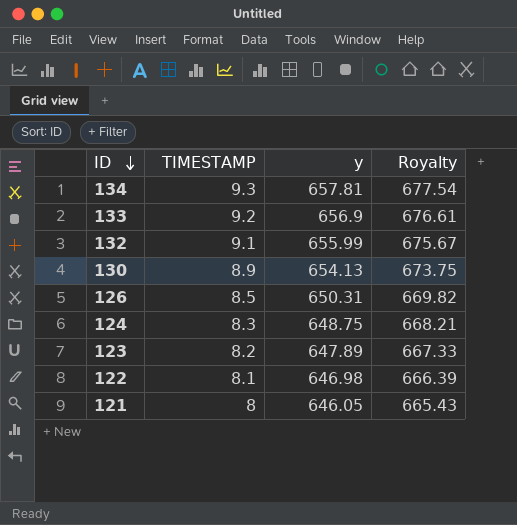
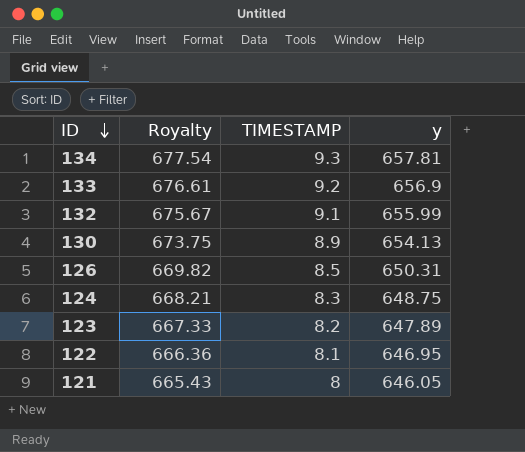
column Royalty | position: 4 -> 2
122 | Royalty: 666.39 -> 666.36
122 | y: 646.98 -> 646.95

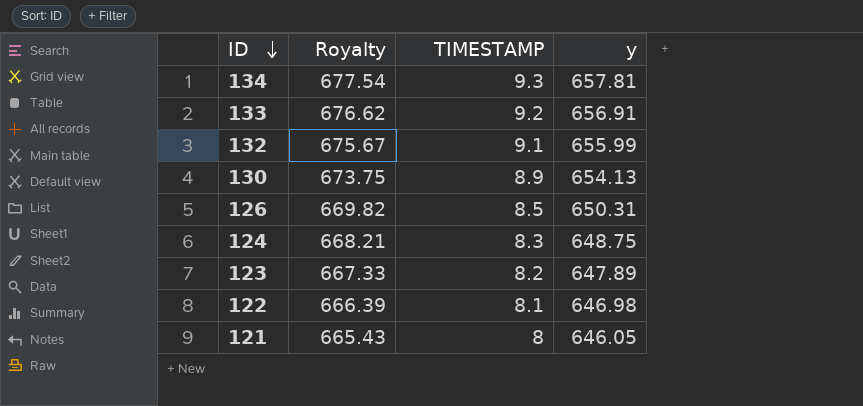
133 | Royalty: 676.61 -> 676.62
133 | y: 656.9 -> 656.91
122 | Royalty: 666.36 -> 666.39
122 | y: 646.95 -> 646.98

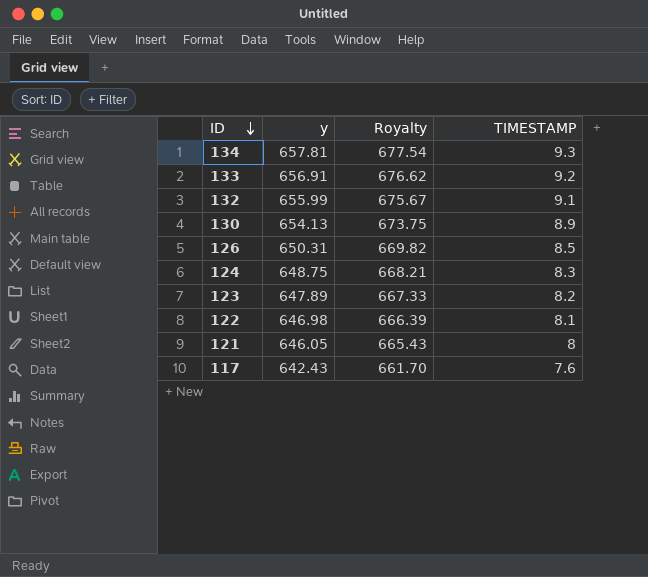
column y | position: 4 -> 2
row 117: none -> 642.43 | 661.70 | 7.6

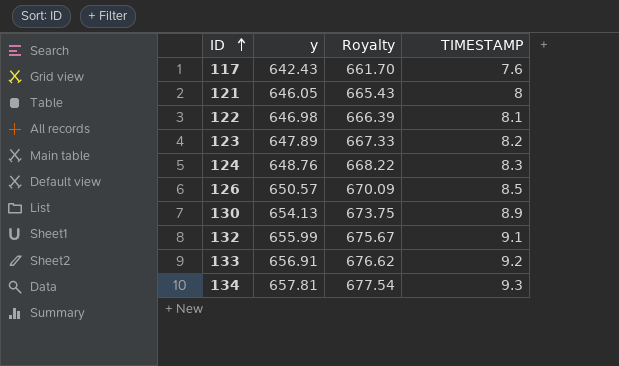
row order: ID descending -> ID ascending
124 | y: 648.75 -> 648.76
124 | Royalty: 668.21 -> 668.22
126 | y: 650.31 -> 650.57
126 | Royalty: 669.82 -> 670.09

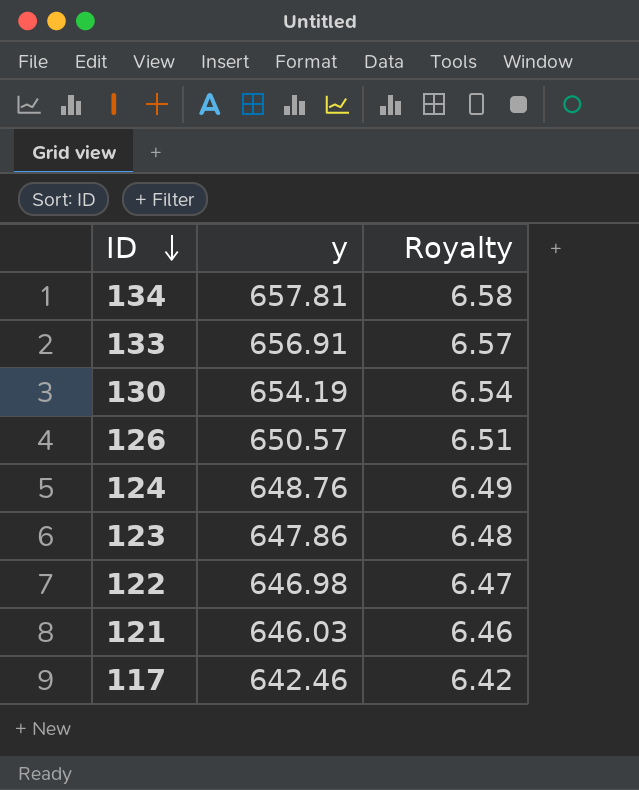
row order: ID ascending -> ID descending
column TIMESTAMP | position: 4 -> none
column Royalty | formula: [y] * 1.03 -> [y] * 0.01
row 132: 655.99 | 675.67 | 9.1 -> none
130 | y: 654.13 -> 654.19
123 | y: 647.89 -> 647.86
121 | y: 646.05 -> 646.03
117 | y: 642.43 -> 642.46

